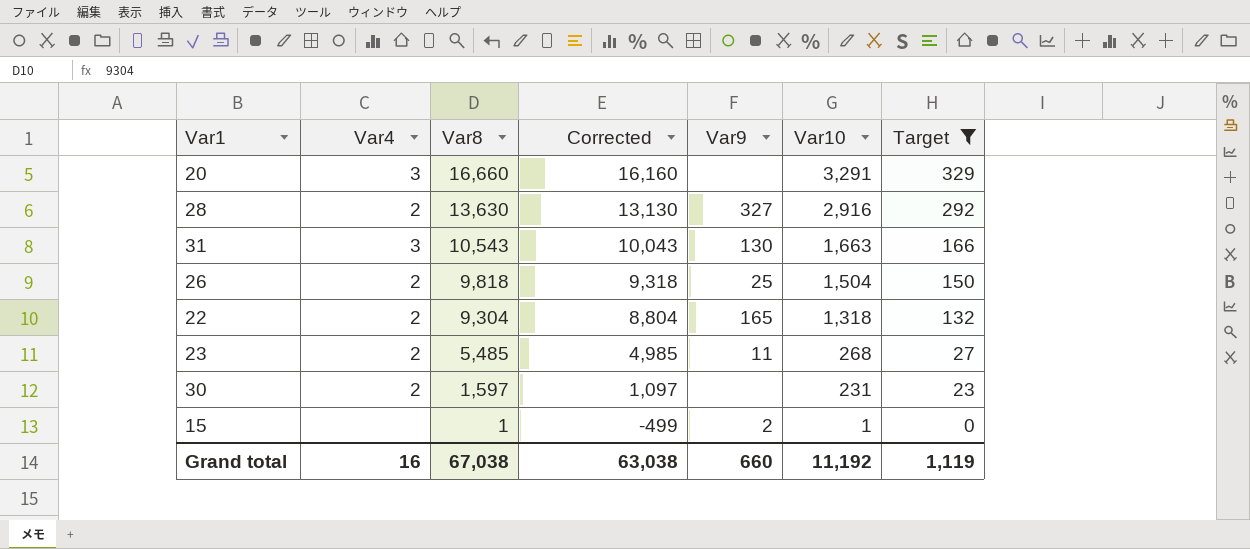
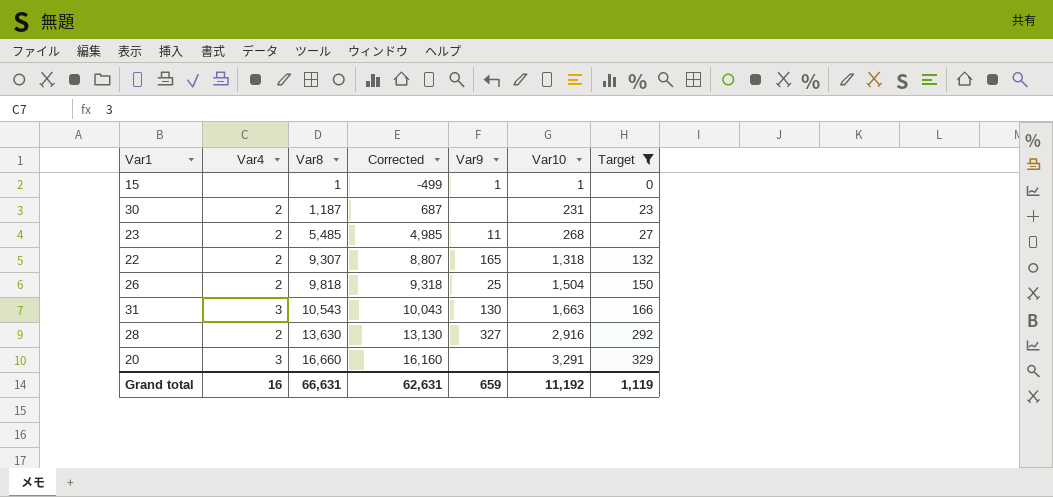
row order: Var8 descending -> Var8 ascending
15 | Var9: 2 -> 1
30 | Var8: 1,597 -> 1,187
30 | Corrected: 1,097 -> 687
22 | Var8: 9,304 -> 9,307
22 | Corrected: 8,804 -> 8,807
Grand total | Var8: 67,038 -> 66,631
Grand total | Corrected: 63,038 -> 62,631
Grand total | Var9: 660 -> 659

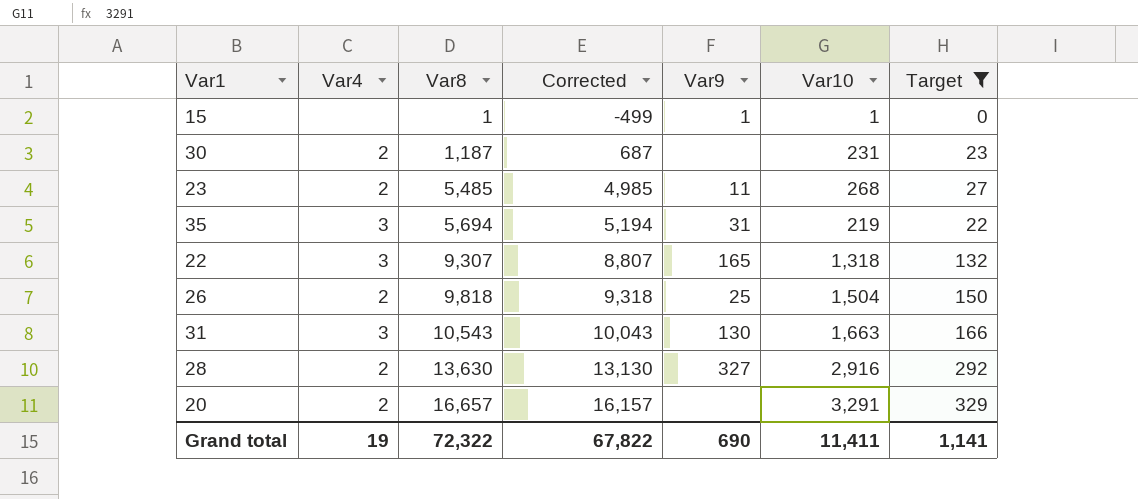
row 35: none -> 3 | 5,694 | 5,194 | 31 | 219 | 22
22 | Var4: 2 -> 3
20 | Var4: 3 -> 2
20 | Var8: 16,660 -> 16,657
20 | Corrected: 16,160 -> 16,157
Grand total | Var4: 16 -> 19
Grand total | Var8: 66,631 -> 72,322
Grand total | Corrected: 62,631 -> 67,822
Grand total | Var9: 659 -> 690
Grand total | Var10: 11,192 -> 11,411
Grand total | Target: 1,119 -> 1,141

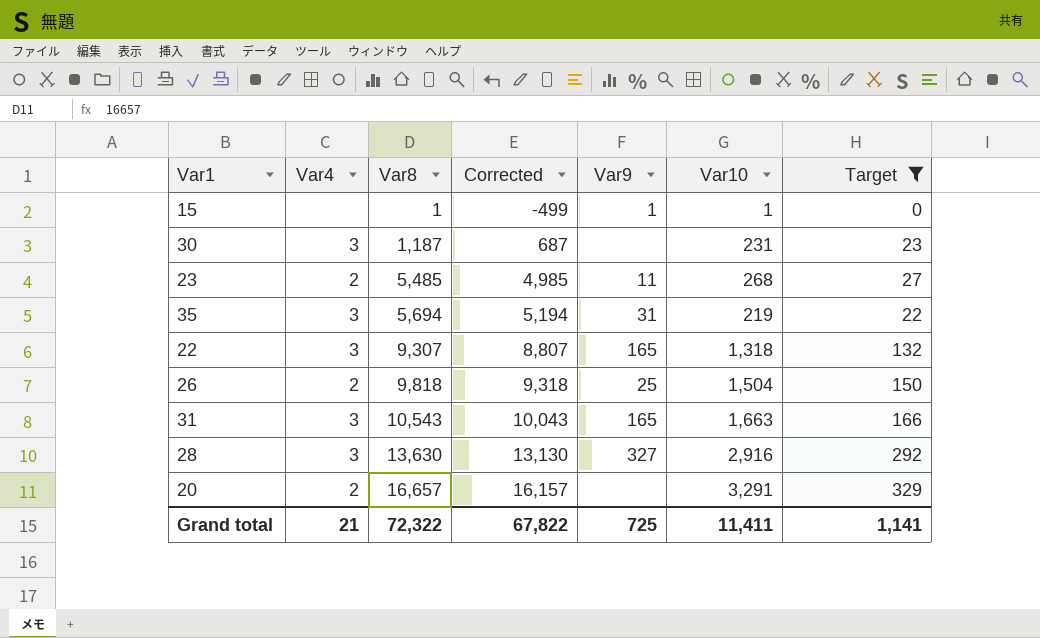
30 | Var4: 2 -> 3
31 | Var9: 130 -> 165
28 | Var4: 2 -> 3
Grand total | Var4: 19 -> 21
Grand total | Var9: 690 -> 725

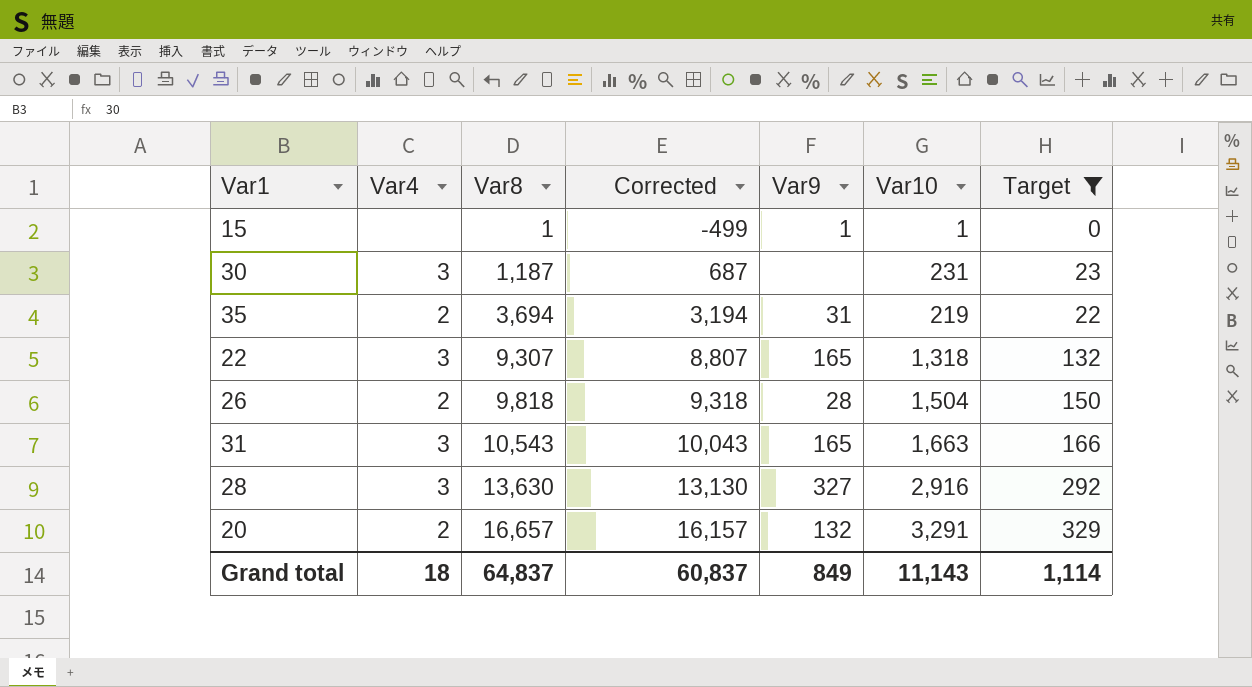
row 23: 2 | 5,485 | 4,985 | 11 | 268 | 27 -> none
35 | Var4: 3 -> 2
35 | Var8: 5,694 -> 3,694
35 | Corrected: 5,194 -> 3,194
26 | Var9: 25 -> 28
20 | Var9: none -> 132
Grand total | Var4: 21 -> 18
Grand total | Var8: 72,322 -> 64,837
Grand total | Corrected: 67,822 -> 60,837
Grand total | Var9: 725 -> 849
Grand total | Var10: 11,411 -> 11,143
Grand total | Target: 1,141 -> 1,114

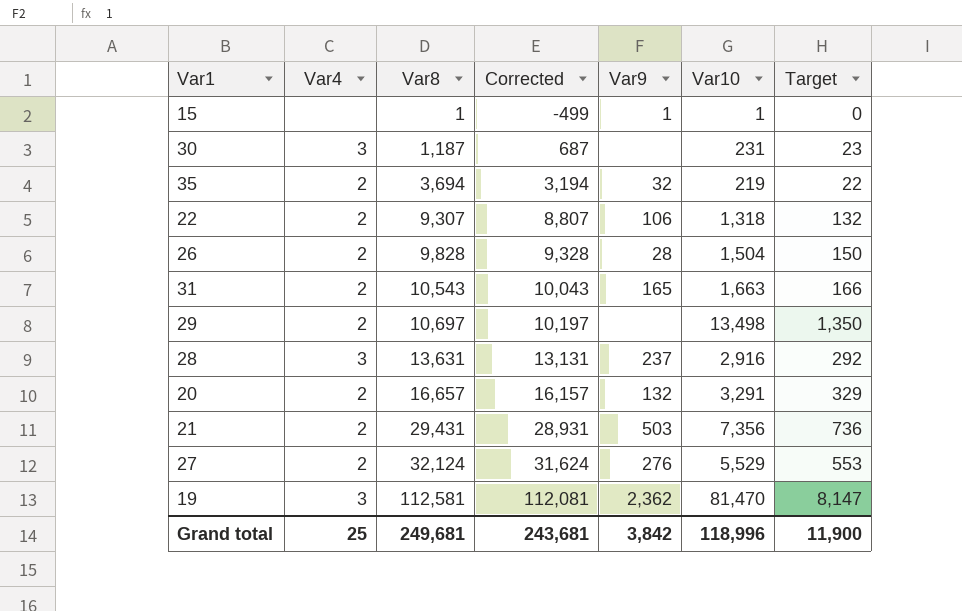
filter: Target <= 329 -> none
35 | Var9: 31 -> 32
22 | Var4: 3 -> 2
22 | Var9: 165 -> 106
26 | Var8: 9,818 -> 9,828
26 | Corrected: 9,318 -> 9,328
31 | Var4: 3 -> 2
28 | Var8: 13,630 -> 13,631
28 | Corrected: 13,130 -> 13,131
28 | Var9: 327 -> 237
Grand total | Var4: 18 -> 25
Grand total | Var8: 64,837 -> 249,681
Grand total | Corrected: 60,837 -> 243,681
Grand total | Var9: 849 -> 3,842
Grand total | Var10: 11,143 -> 118,996
Grand total | Target: 1,114 -> 11,900

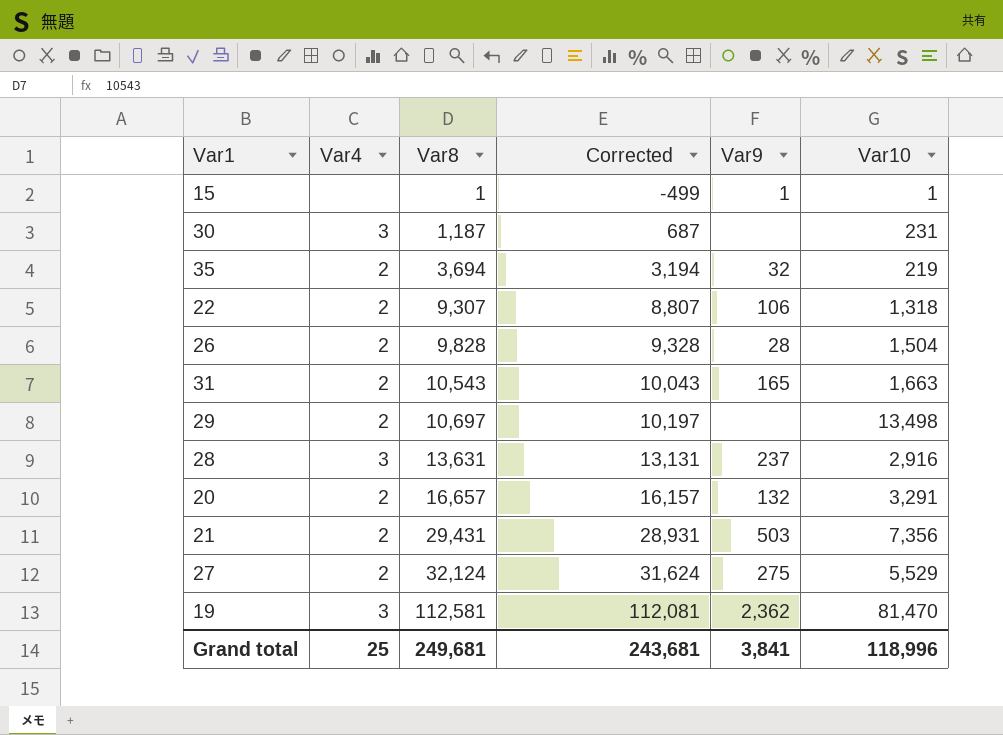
column Target | formula: [Var10] * 0.1 -> none
27 | Var9: 276 -> 275
Grand total | Var9: 3,842 -> 3,841

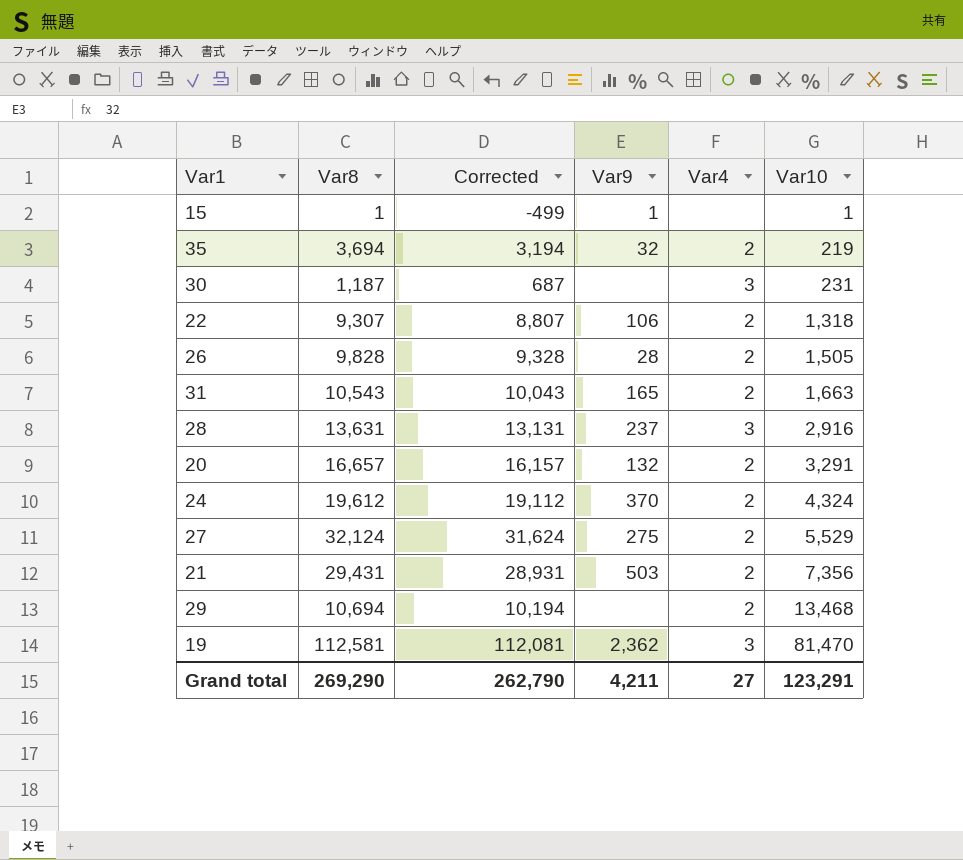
row order: Var8 ascending -> Var10 ascending
column Var4 | position: 2 -> 5
26 | Var10: 1,504 -> 1,505
row 24: none -> 19,612 | 19,112 | 370 | 2 | 4,324
29 | Var8: 10,697 -> 10,694
29 | Corrected: 10,197 -> 10,194
29 | Var10: 13,498 -> 13,468
Grand total | Var8: 249,681 -> 269,290
Grand total | Corrected: 243,681 -> 262,790
Grand total | Var9: 3,841 -> 4,211
Grand total | Var4: 25 -> 27
Grand total | Var10: 118,996 -> 123,291

